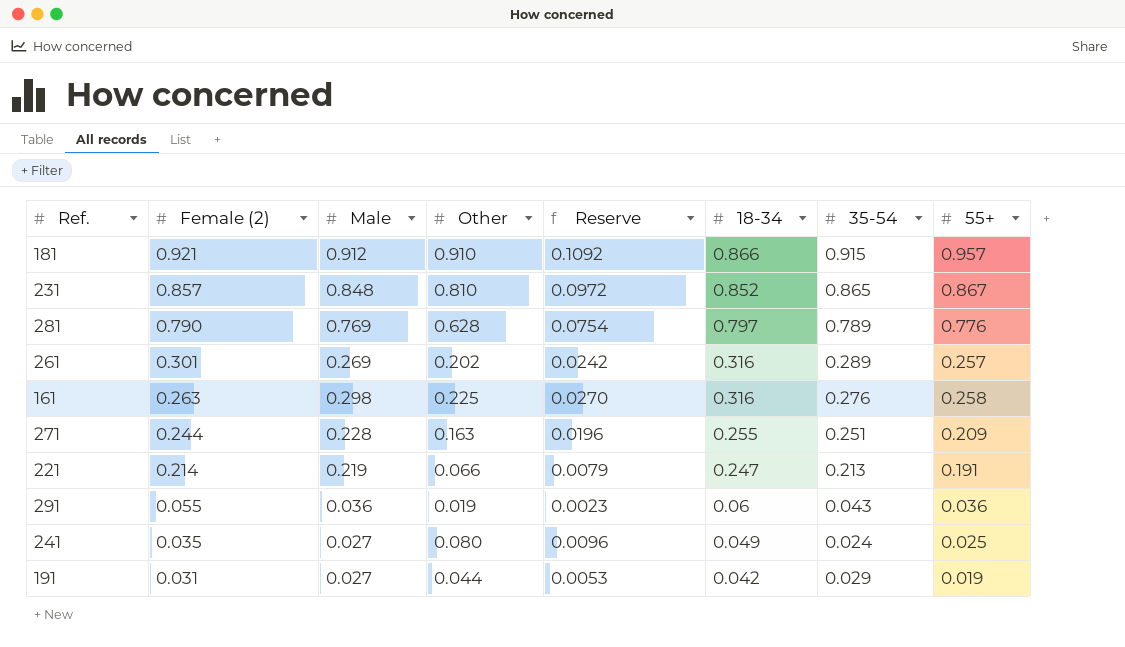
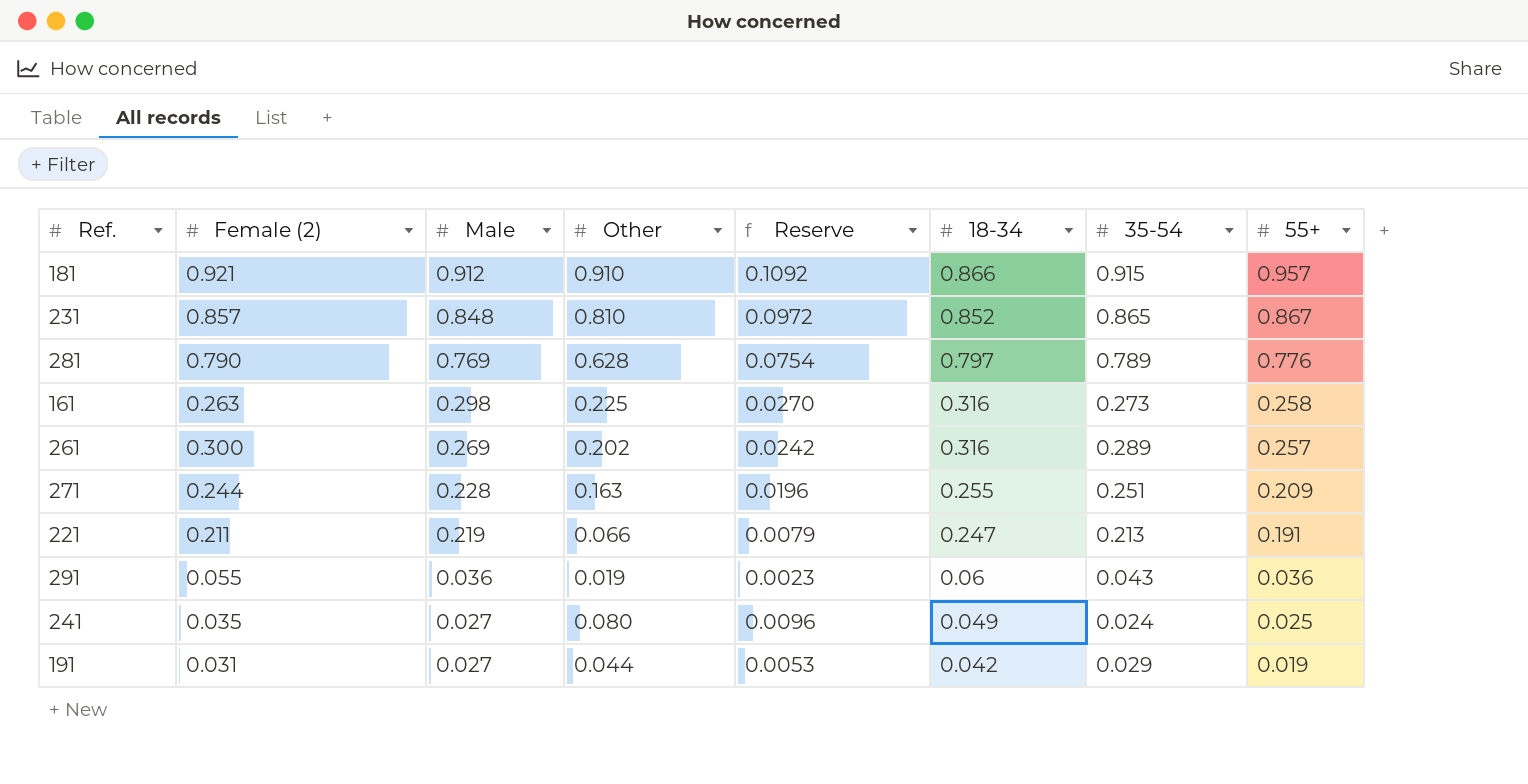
row order: Female (2) descending -> Male descending
161 | 35-54: 0.276 -> 0.273
261 | Female (2): 0.301 -> 0.300
221 | Female (2): 0.214 -> 0.211

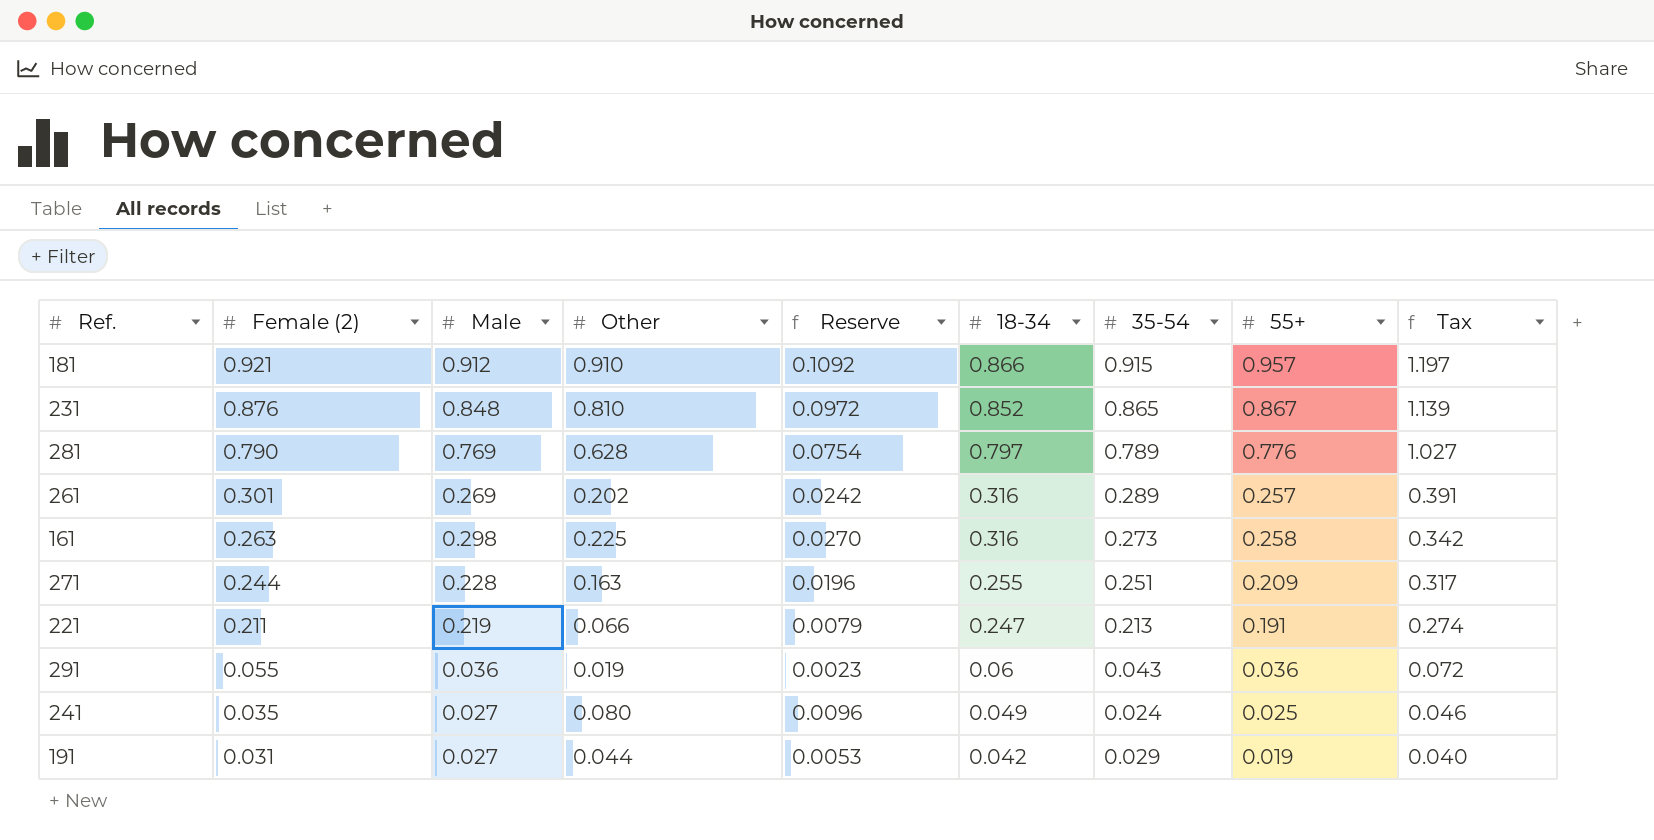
row order: Male descending -> Female (2) descending
column Tax | formula: none -> [Female (2)] * 1.3
231 | Female (2): 0.857 -> 0.876
261 | Female (2): 0.300 -> 0.301

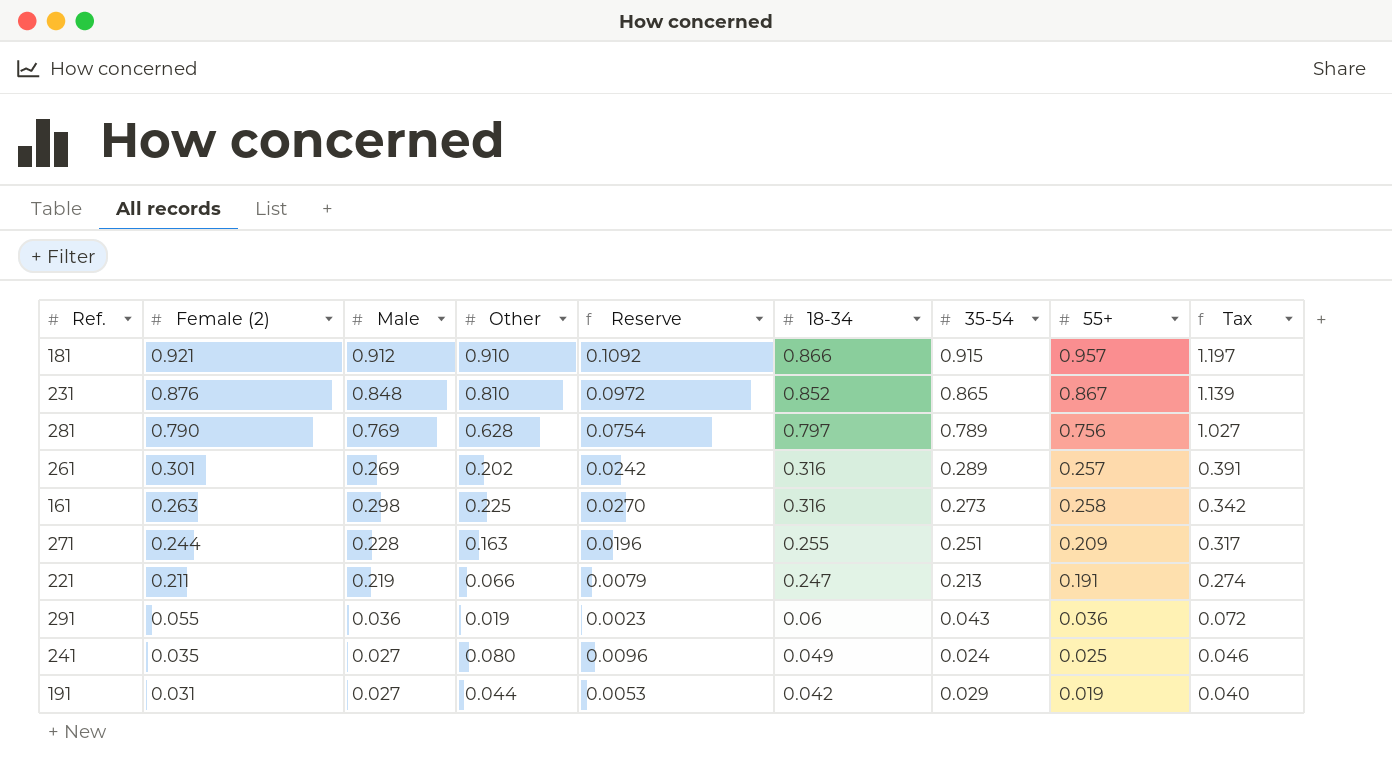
281 | 55+: 0.776 -> 0.756

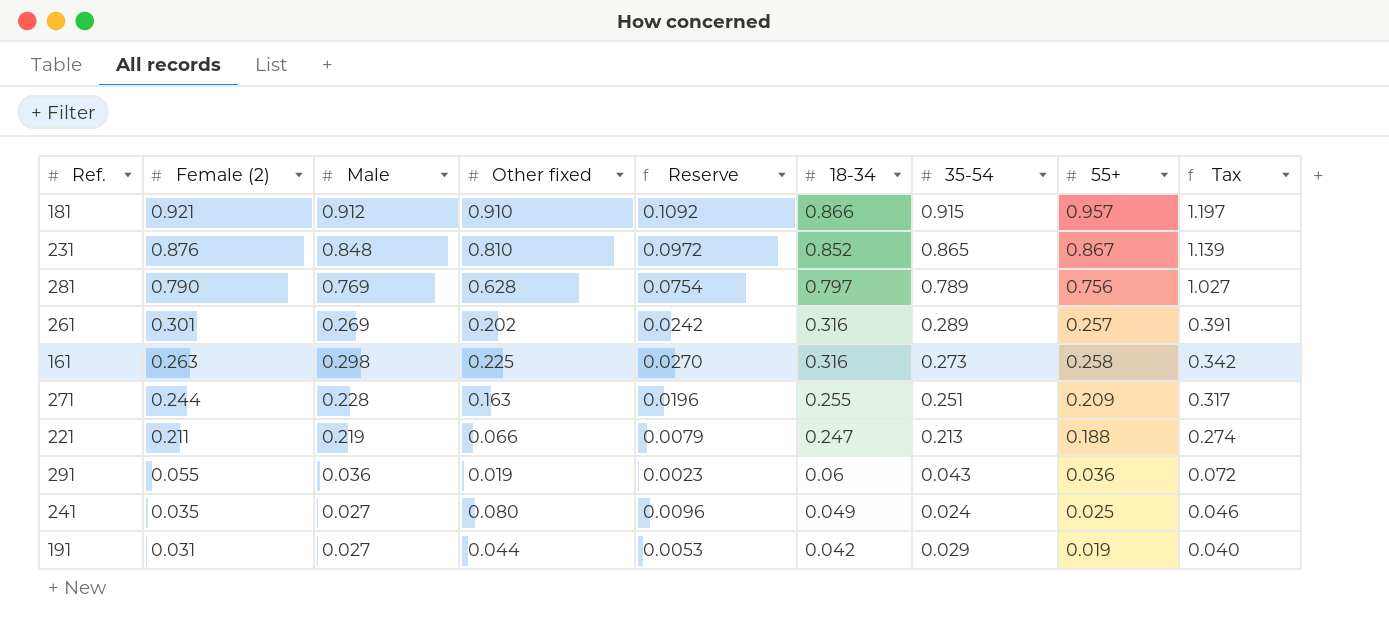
column name: Other -> Other fixed
221 | 55+: 0.191 -> 0.188

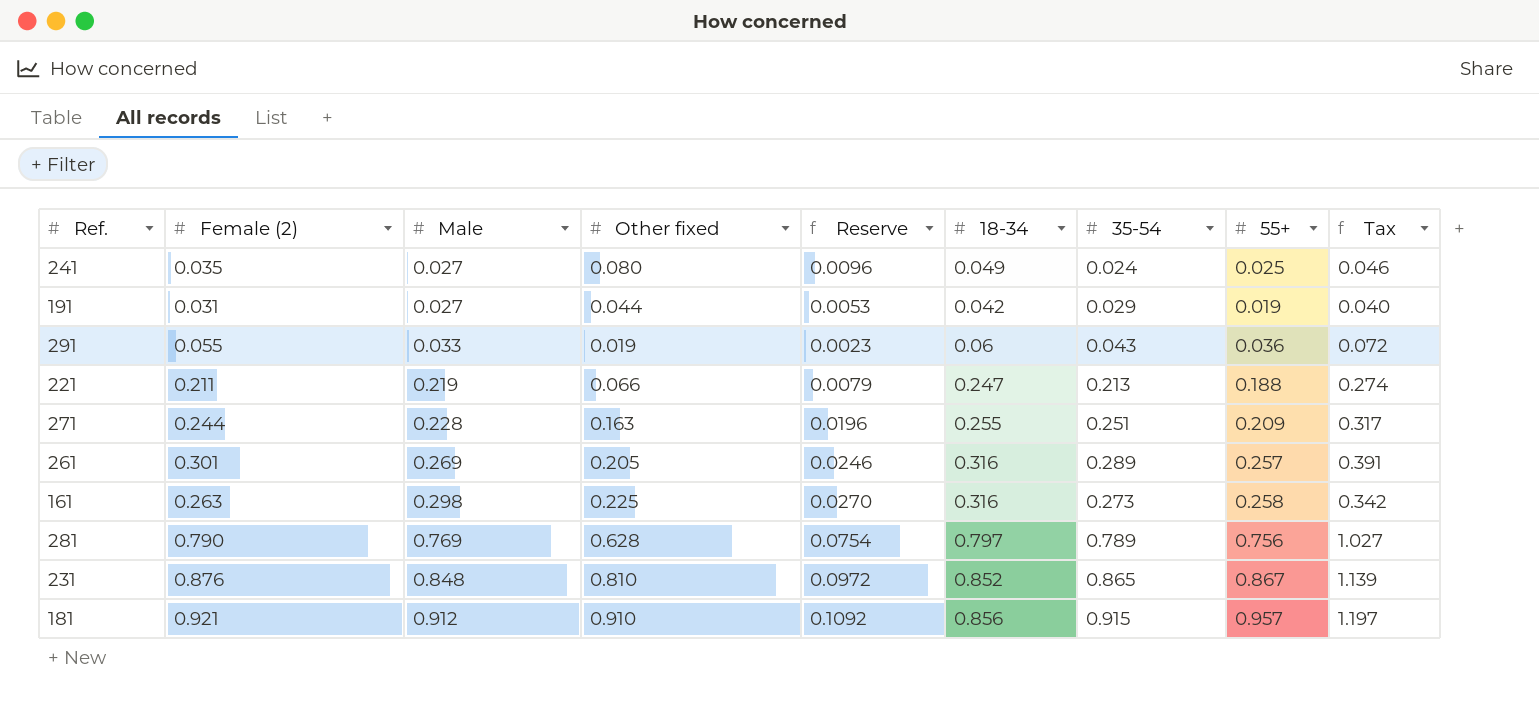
row order: Female (2) descending -> Male ascending
291 | Male: 0.036 -> 0.033
261 | Other fixed: 0.202 -> 0.205
261 | Reserve: 0.0242 -> 0.0246
181 | 18-34: 0.866 -> 0.856

